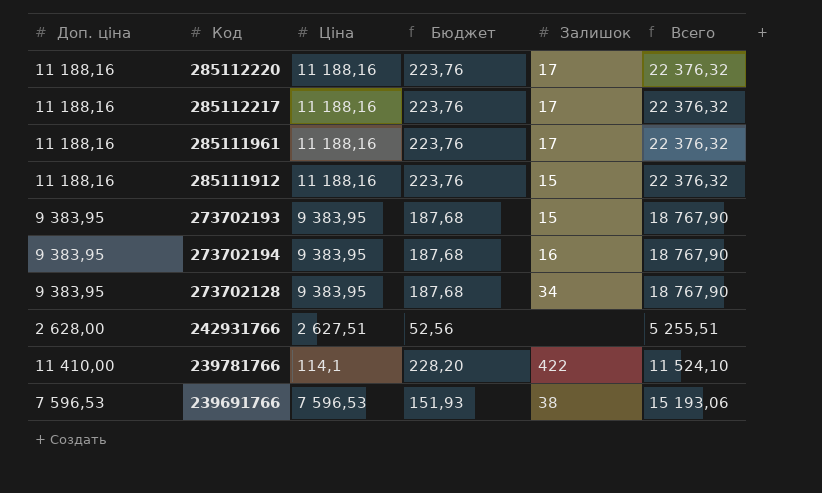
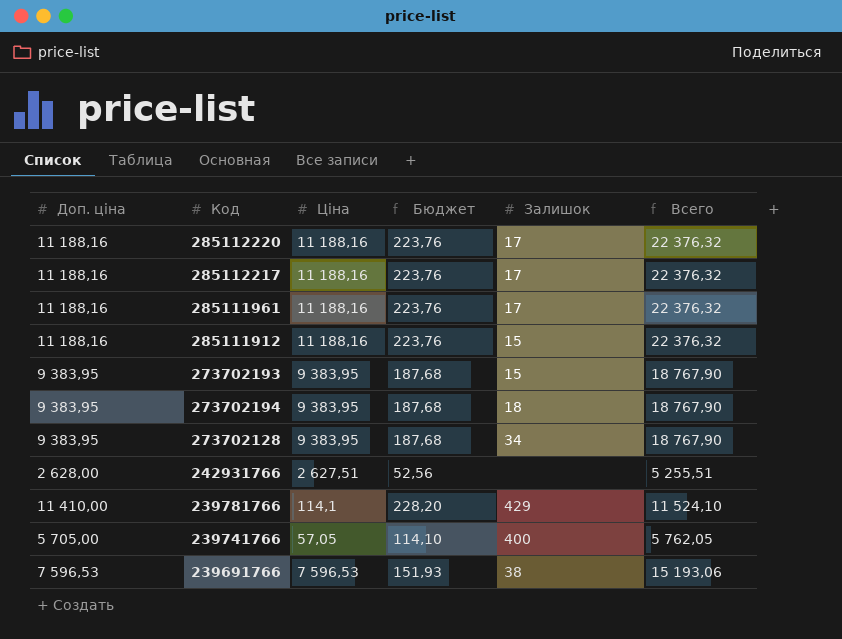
273702194 | Залишок: 16 -> 18
239781766 | Залишок: 422 -> 429
row 239741766: none -> 5 705,00 | 57,05 | 114,10 | 400 | 5 762,05

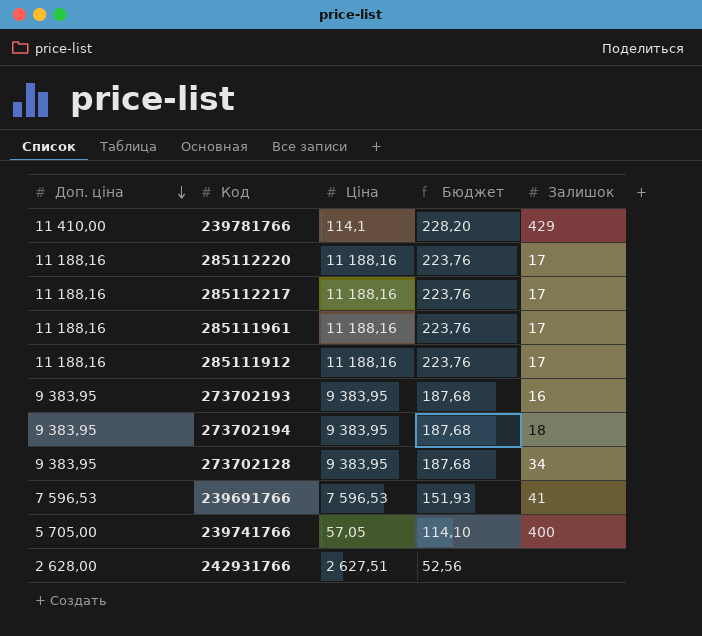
row order: none -> Доп. ціна descending
column Всего | formula: [Доп. ціна] + [Ціна] -> none
285111912 | Залишок: 15 -> 17
273702193 | Залишок: 15 -> 16
239691766 | Залишок: 38 -> 41

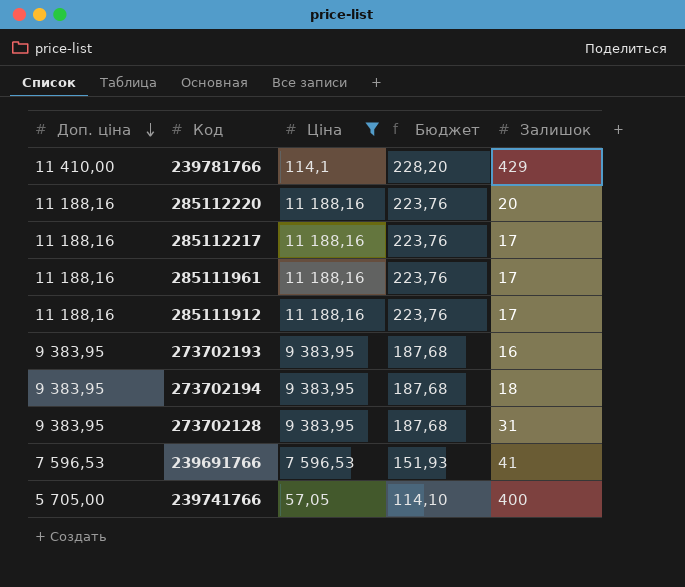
filter: none -> Ціна != 2 627,51
285112220 | Залишок: 17 -> 20
273702128 | Залишок: 34 -> 31

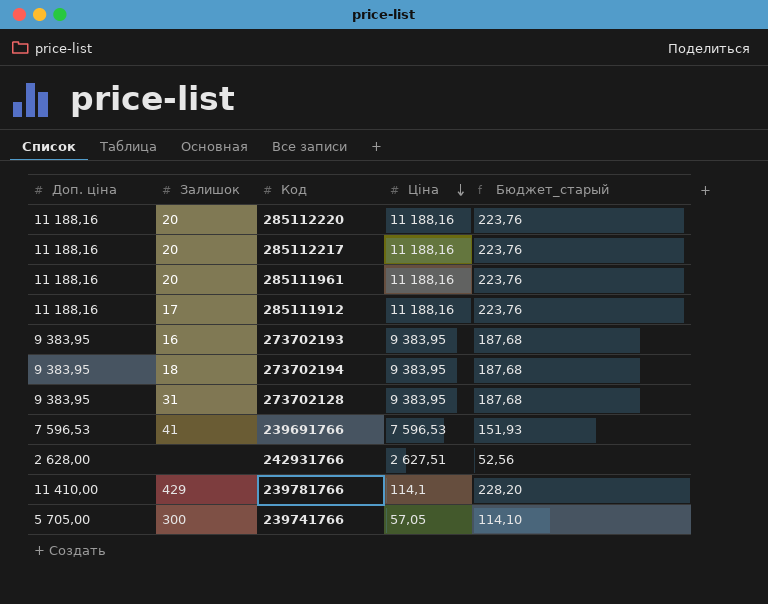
filter: Ціна != 2 627,51 -> none
row order: Доп. ціна descending -> Ціна descending
column Залишок | position: 5 -> 2
column name: Бюджет -> Бюджет_старый
285112217 | Залишок: 17 -> 20
285111961 | Залишок: 17 -> 20
239741766 | Залишок: 400 -> 300

